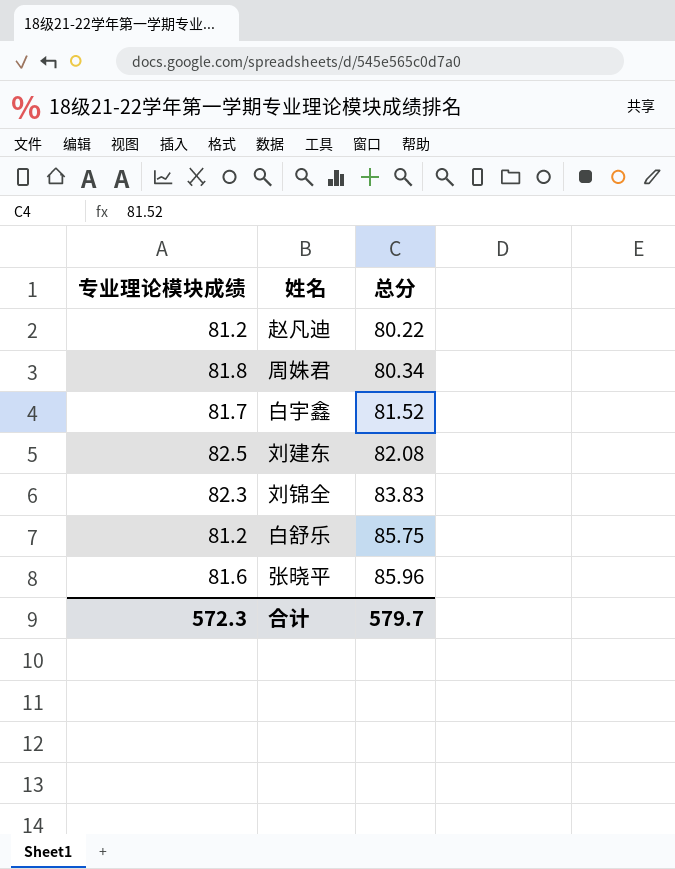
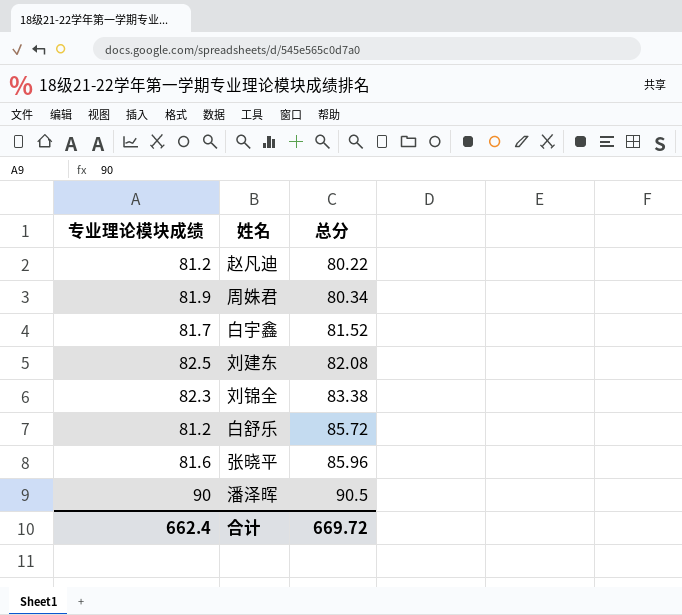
周姝君 | 专业理论模块成绩: 81.8 -> 81.9
刘锦全 | 总分: 83.83 -> 83.38
白舒乐 | 总分: 85.75 -> 85.72
row 潘泽晖: none -> 90 | 90.5
合计 | 专业理论模块成绩: 572.3 -> 662.4
合计 | 总分: 579.7 -> 669.72

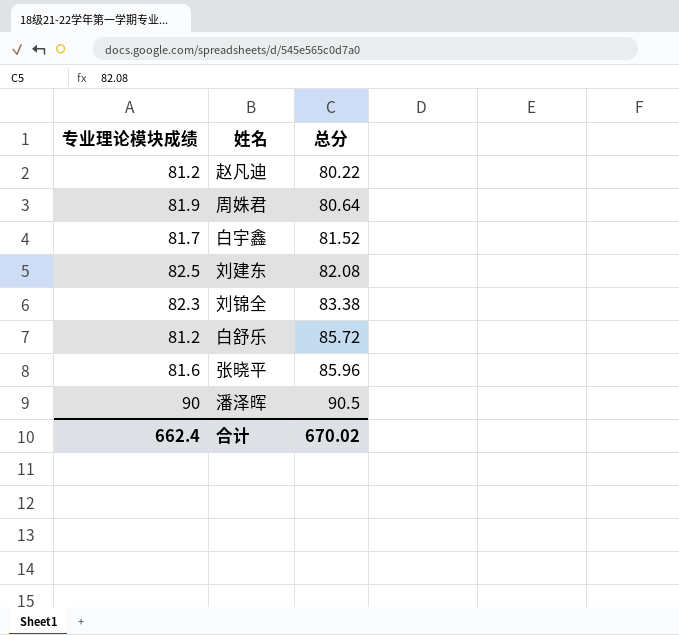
周姝君 | 总分: 80.34 -> 80.64
合计 | 总分: 669.72 -> 670.02

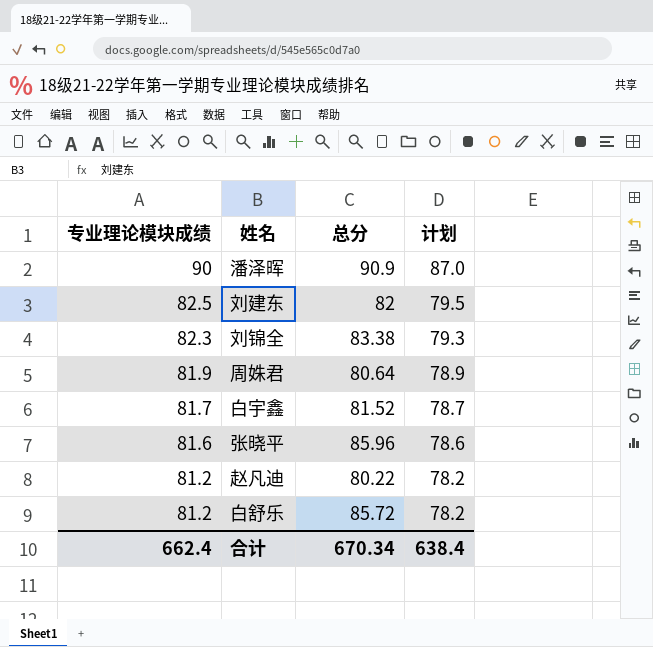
row order: 总分 ascending -> 专业理论模块成绩 descending
column 计划 | formula: none -> [专业理论模块成绩] - 3
潘泽晖 | 总分: 90.5 -> 90.9
刘建东 | 总分: 82.08 -> 82
合计 | 总分: 670.02 -> 670.34

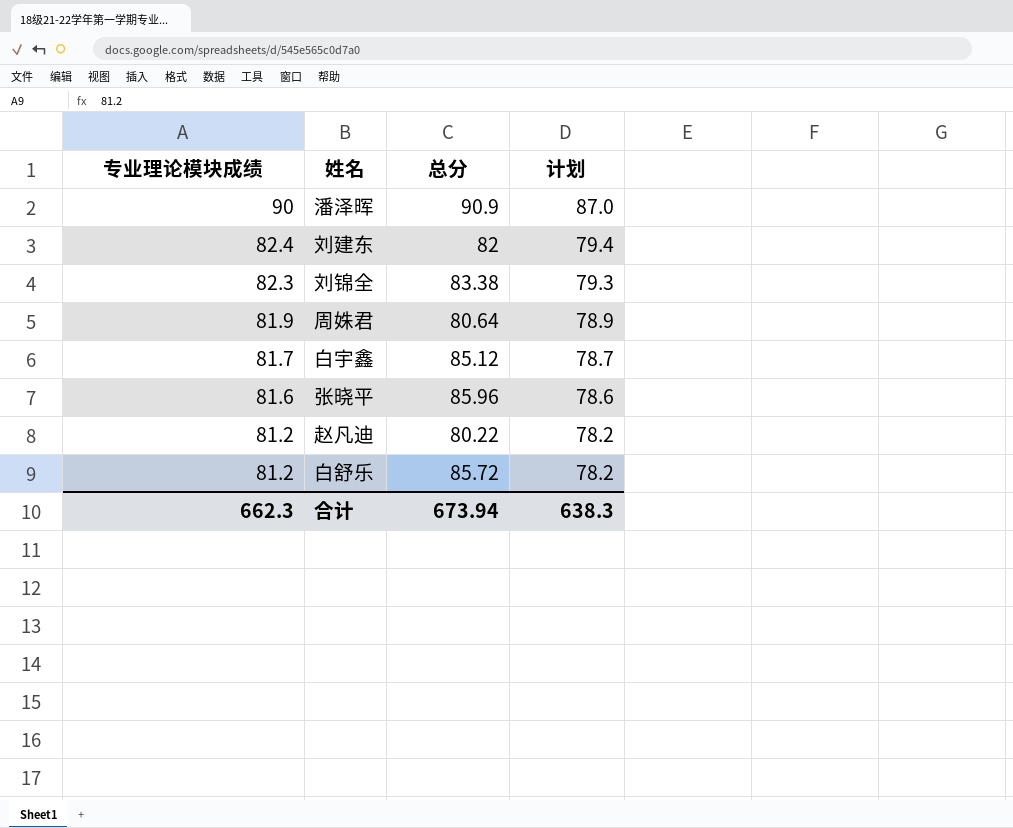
刘建东 | 专业理论模块成绩: 82.5 -> 82.4
刘建东 | 计划: 79.5 -> 79.4
白宇鑫 | 总分: 81.52 -> 85.12
合计 | 专业理论模块成绩: 662.4 -> 662.3
合计 | 总分: 670.34 -> 673.94
合计 | 计划: 638.4 -> 638.3

